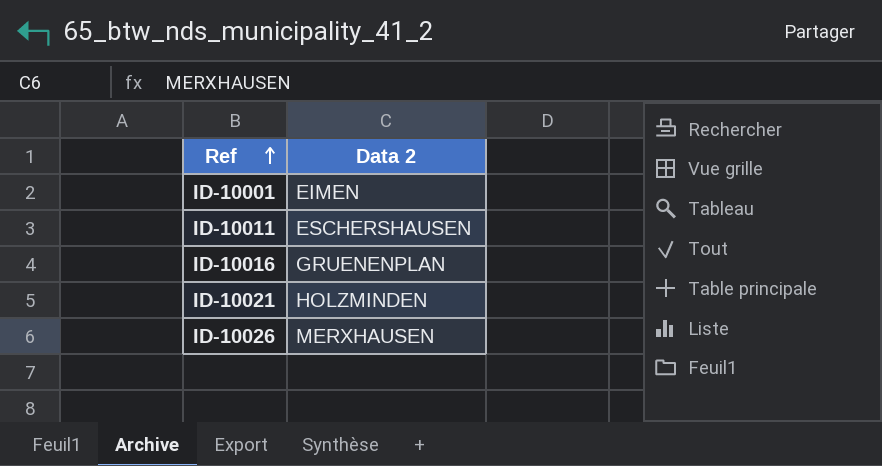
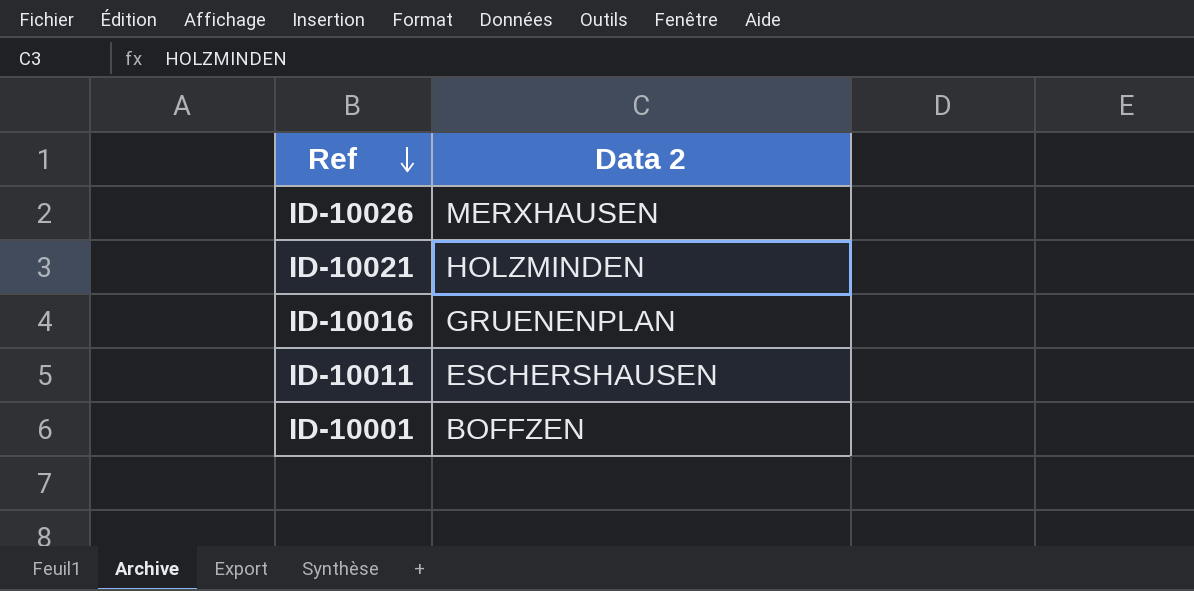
row order: Ref ascending -> Ref descending
ID-10001 | Data 2: EIMEN -> BOFFZEN

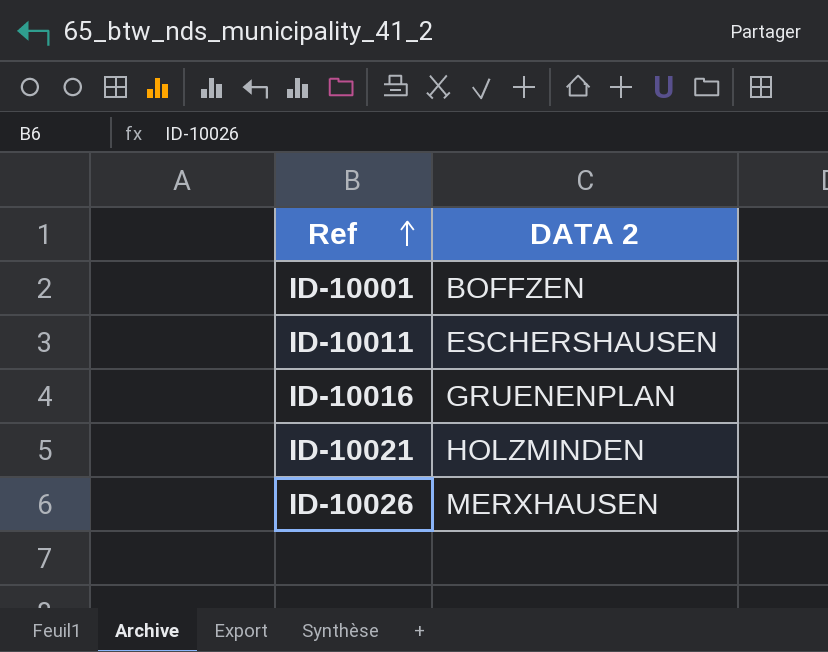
row order: Ref descending -> Ref ascending
column name: Data 2 -> DATA 2

